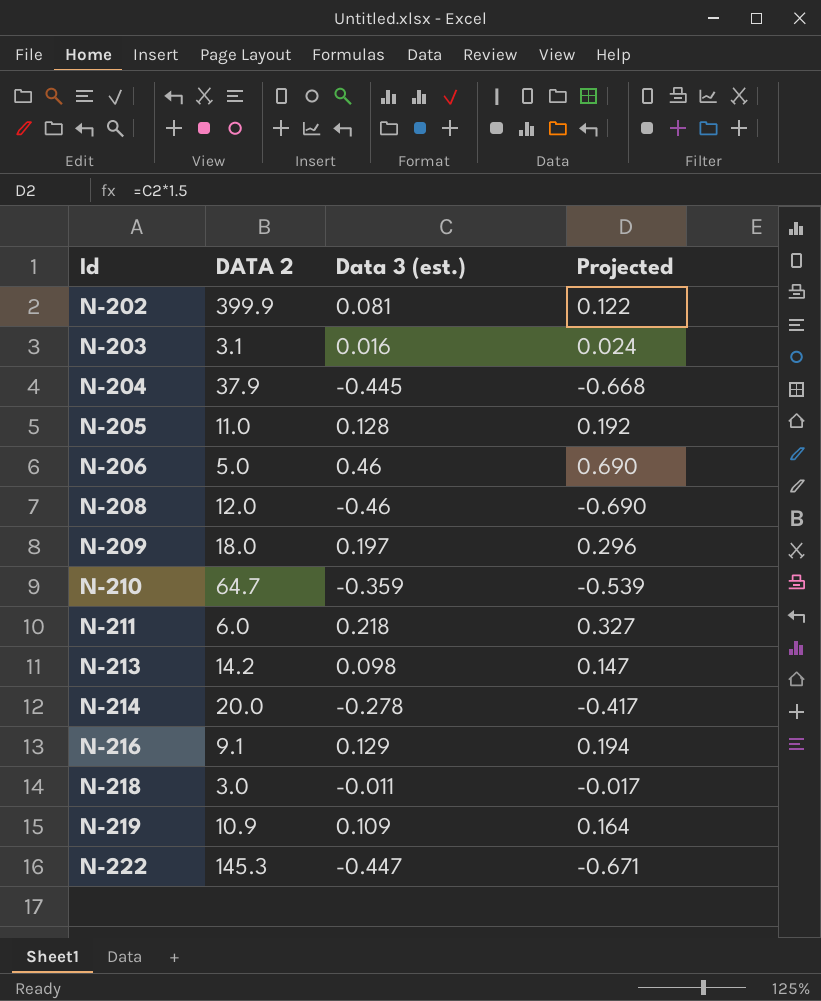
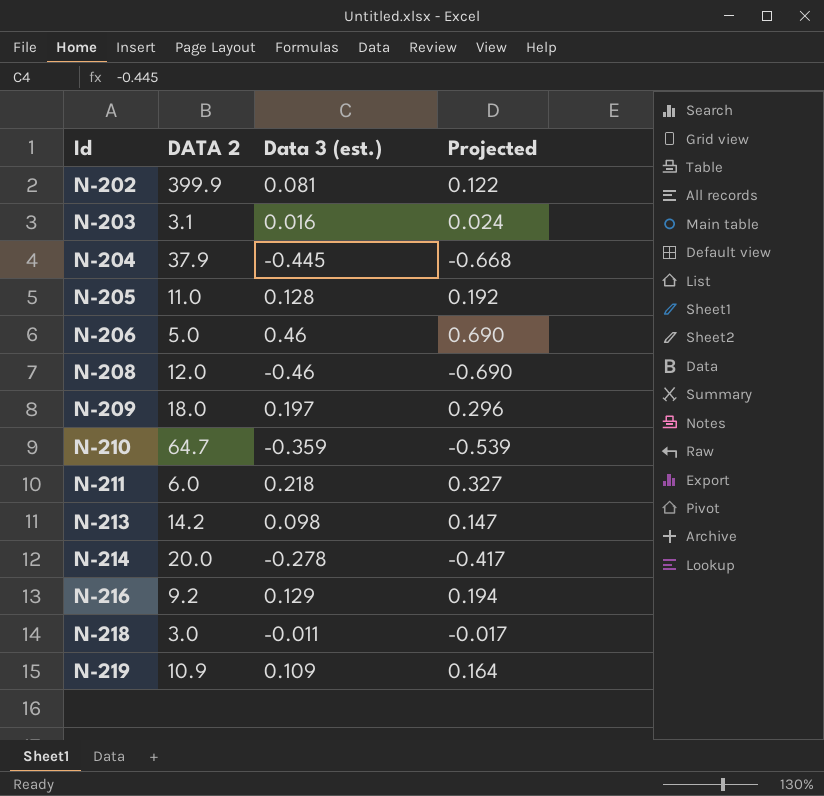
row N-222: 145.3 | -0.447 | -0.671 -> none
N-216 | DATA 2: 9.1 -> 9.2

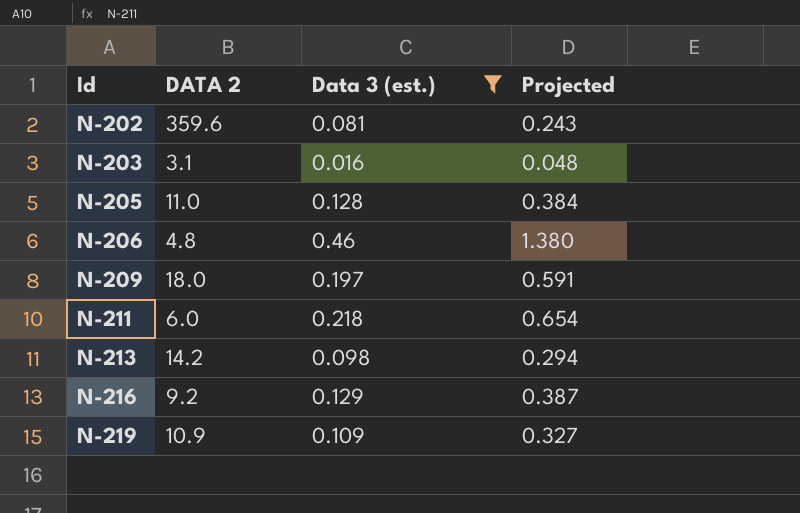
filter: none -> Data 3 (est.) >= 0.016
column Projected | formula: [Data 3 (est.)] * 1.5 -> [Data 3 (est.)] * 3
N-202 | DATA 2: 399.9 -> 359.6
N-206 | DATA 2: 5.0 -> 4.8

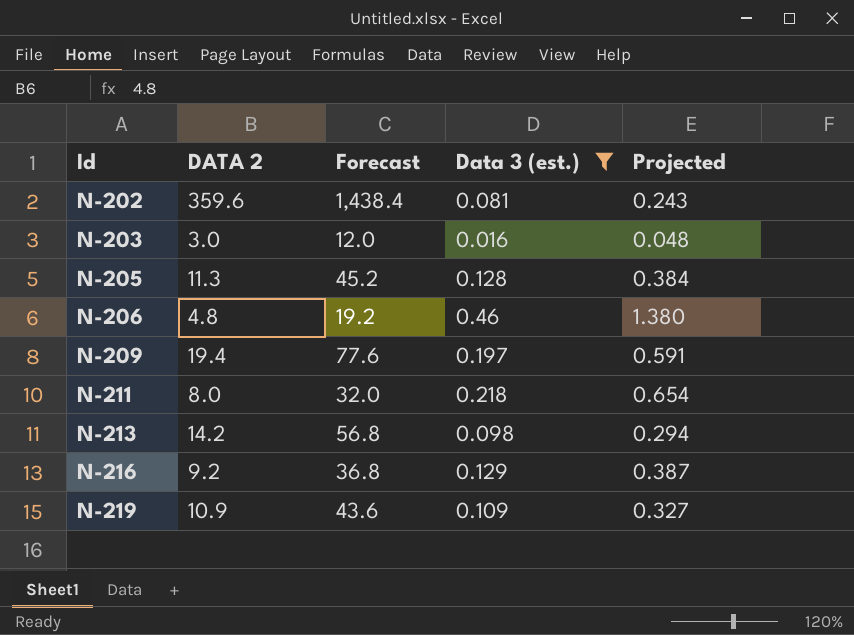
column Forecast | formula: none -> [DATA 2] * 4
N-203 | DATA 2: 3.1 -> 3.0
N-205 | DATA 2: 11.0 -> 11.3
N-209 | DATA 2: 18.0 -> 19.4
N-211 | DATA 2: 6.0 -> 8.0

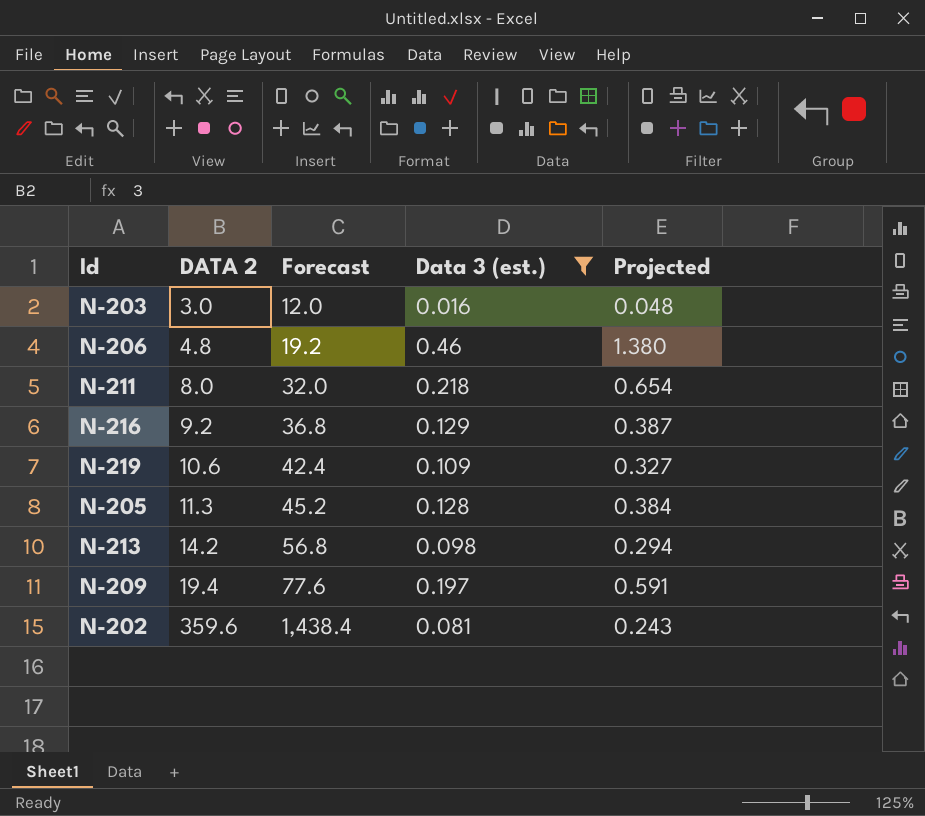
row order: Id ascending -> DATA 2 ascending
N-219 | DATA 2: 10.9 -> 10.6
N-219 | Forecast: 43.6 -> 42.4

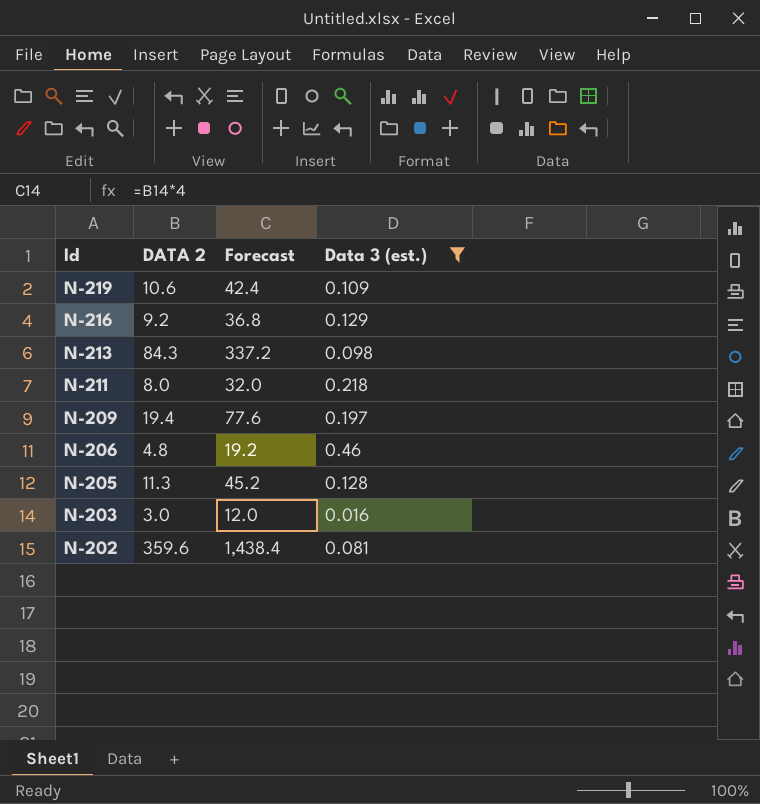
row order: DATA 2 ascending -> Id descending
column Projected | formula: [Data 3 (est.)] * 3 -> none
N-213 | DATA 2: 14.2 -> 84.3
N-213 | Forecast: 56.8 -> 337.2

